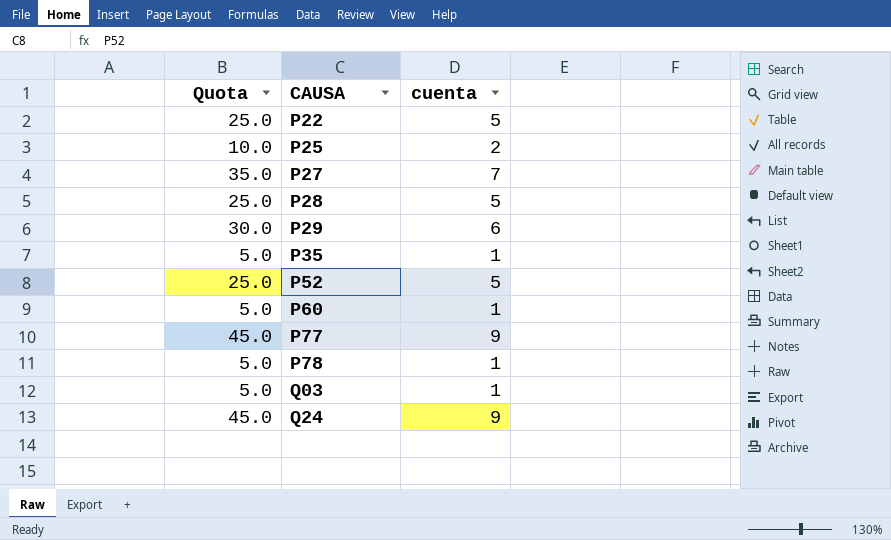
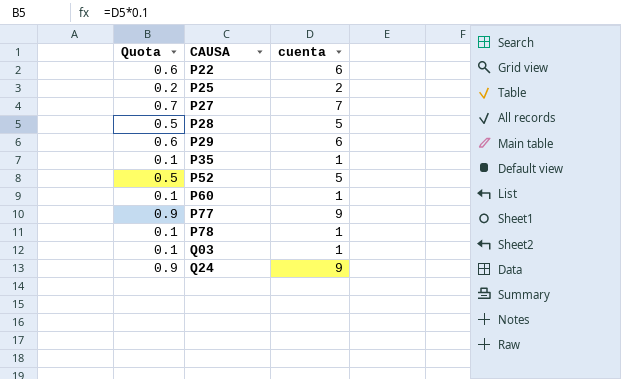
column Quota | formula: [cuenta] * 5 -> [cuenta] * 0.1
P22 | cuenta: 5 -> 6

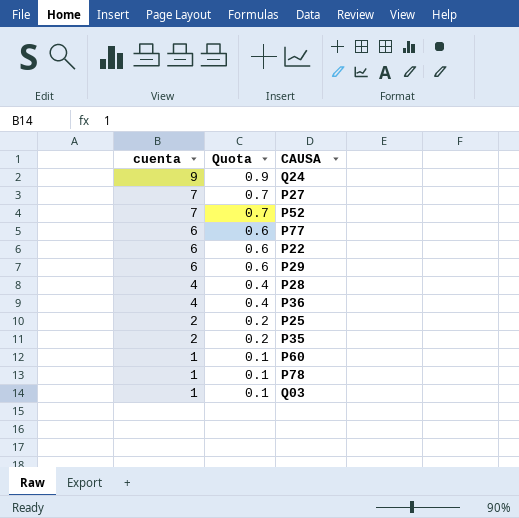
row order: CAUSA ascending -> cuenta descending
column cuenta | position: 3 -> 1
P52 | cuenta: 5 -> 7
P52 | Quota: 0.5 -> 0.7
P77 | cuenta: 9 -> 6
P77 | Quota: 0.9 -> 0.6
P28 | cuenta: 5 -> 4
P28 | Quota: 0.5 -> 0.4
row P36: none -> 4 | 0.4
P35 | cuenta: 1 -> 2
P35 | Quota: 0.1 -> 0.2

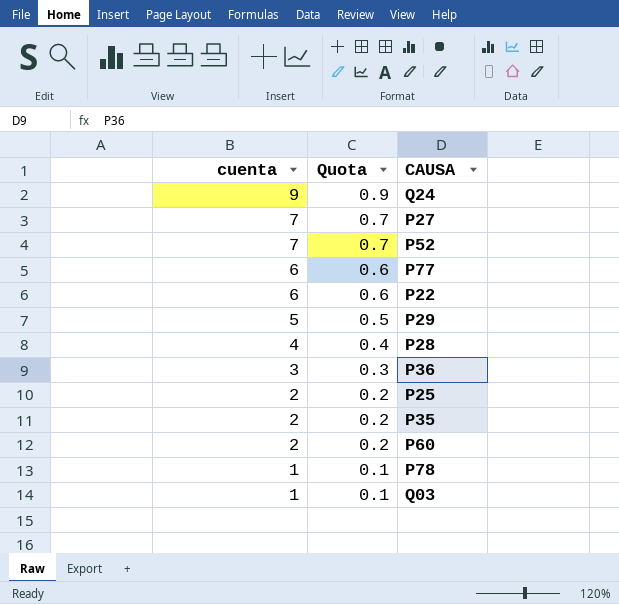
P29 | cuenta: 6 -> 5
P29 | Quota: 0.6 -> 0.5
P36 | cuenta: 4 -> 3
P36 | Quota: 0.4 -> 0.3
P60 | cuenta: 1 -> 2
P60 | Quota: 0.1 -> 0.2

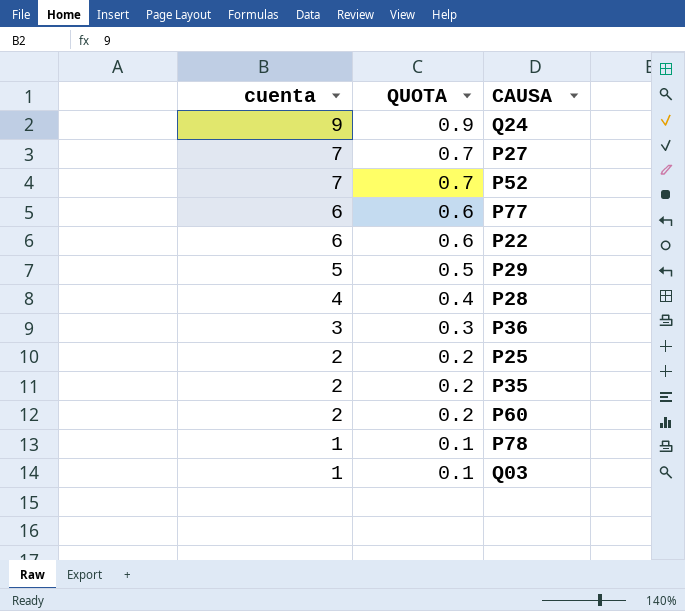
column name: Quota -> QUOTA

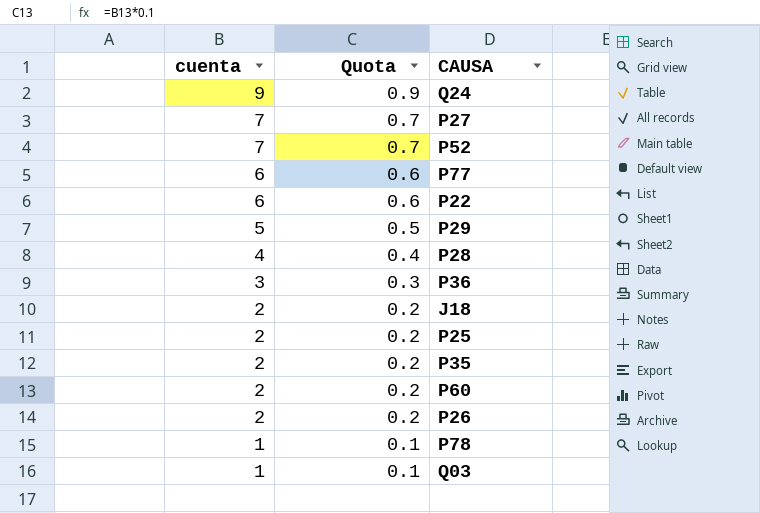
column name: QUOTA -> Quota
row J18: none -> 2 | 0.2
row P26: none -> 2 | 0.2

